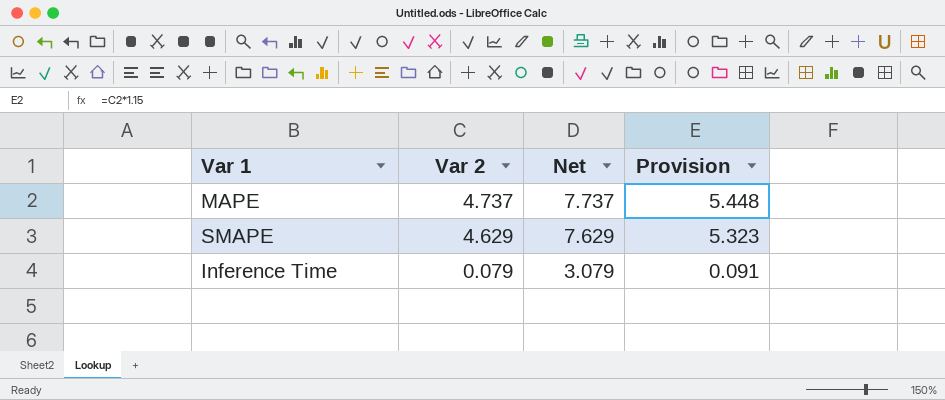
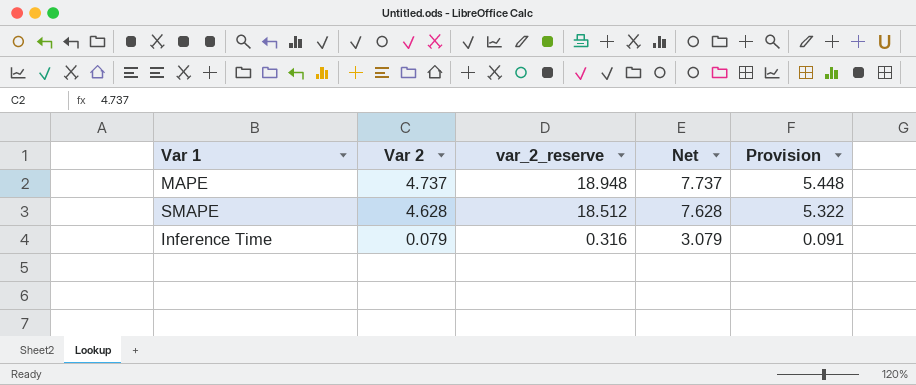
column var_2_reserve | formula: none -> [Var 2] * 4
SMAPE | Var 2: 4.629 -> 4.628
SMAPE | Net: 7.629 -> 7.628
SMAPE | Provision: 5.323 -> 5.322

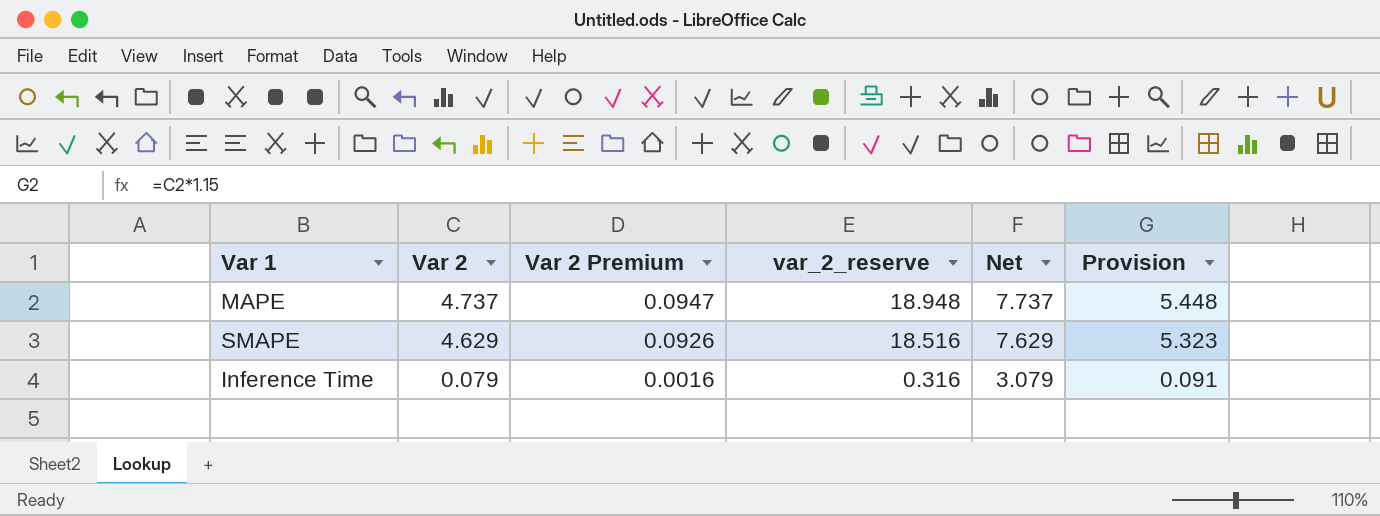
column Var 2 Premium | formula: none -> [Var 2] * 0.02
SMAPE | Var 2: 4.628 -> 4.629
SMAPE | var_2_reserve: 18.512 -> 18.516
SMAPE | Net: 7.628 -> 7.629
SMAPE | Provision: 5.322 -> 5.323

